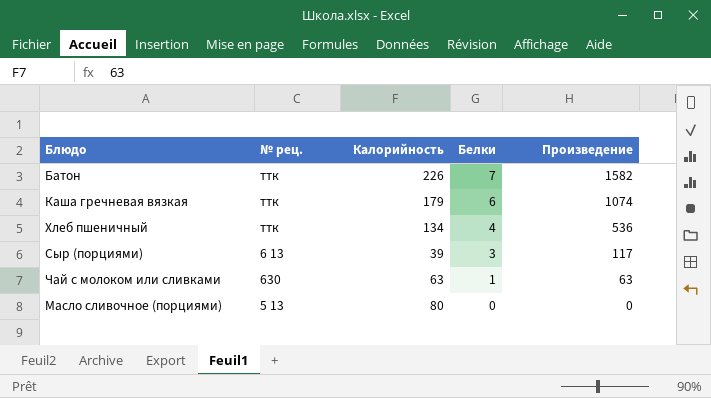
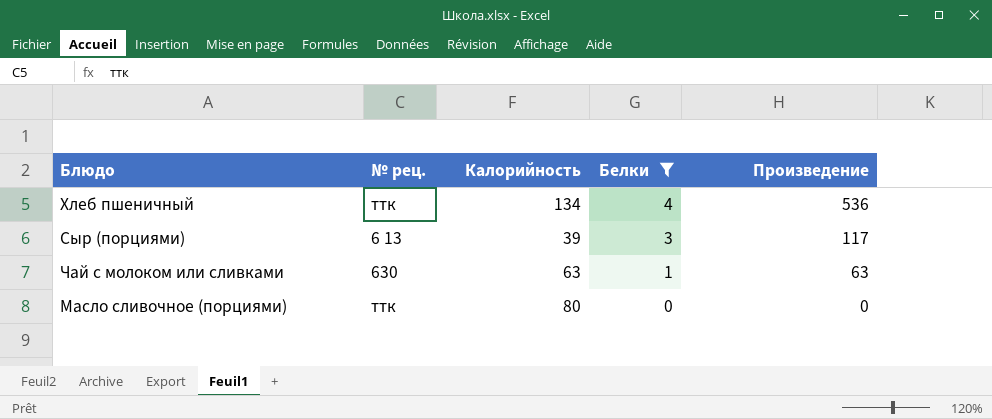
filter: none -> Белки <= 4
Масло сливочное (порциями) | № рец.: 5 13 -> ттк

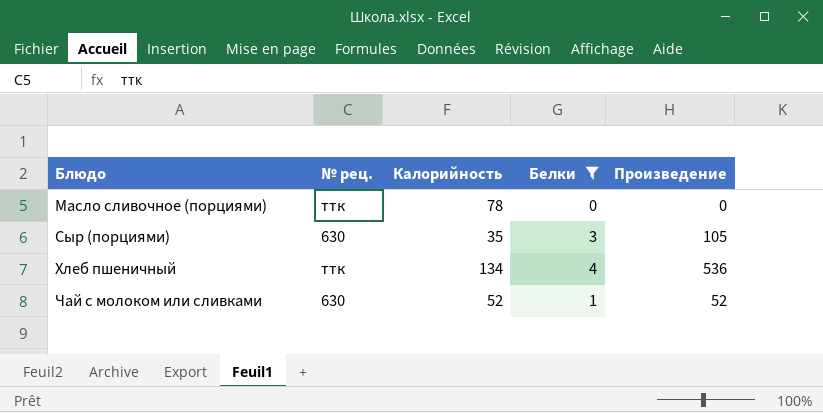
row order: Белки descending -> Блюдо ascending
Масло сливочное (порциями) | Калорийность: 80 -> 78
Сыр (порциями) | № рец.: 6 13 -> 630
Сыр (порциями) | Калорийность: 39 -> 35
Сыр (порциями) | Произведение: 117 -> 105
Чай с молоком или сливками | Калорийность: 63 -> 52
Чай с молоком или сливками | Произведение: 63 -> 52

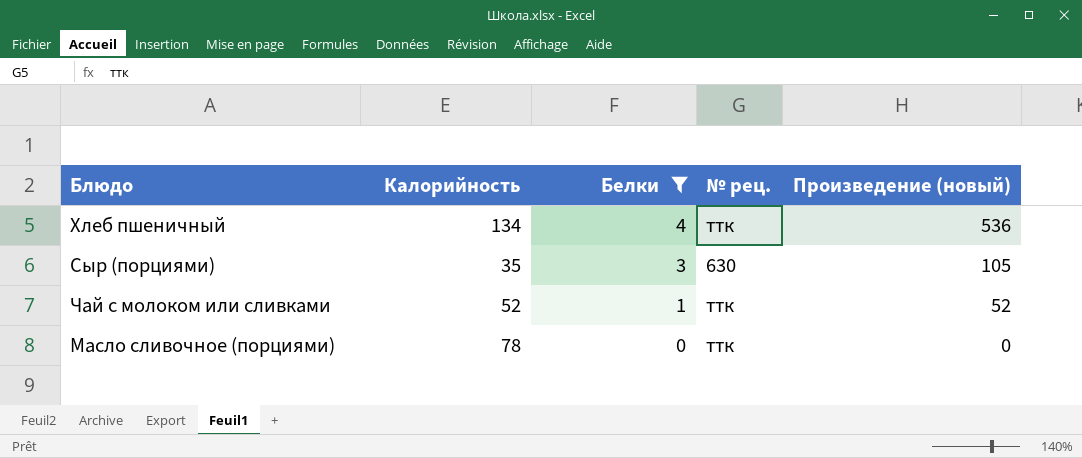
row order: Блюдо ascending -> Белки descending
column № рец. | position: 2 -> 4
column name: Произведение -> Произведение (новый)
Чай с молоком или сливками | № рец.: 630 -> ттк

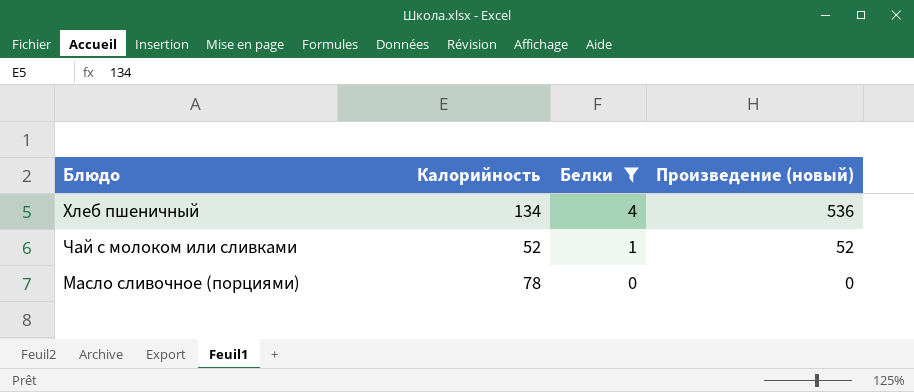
column № рец. | position: 4 -> none
row Сыр (порциями): 35 | 3 | 630 | 105 -> none

